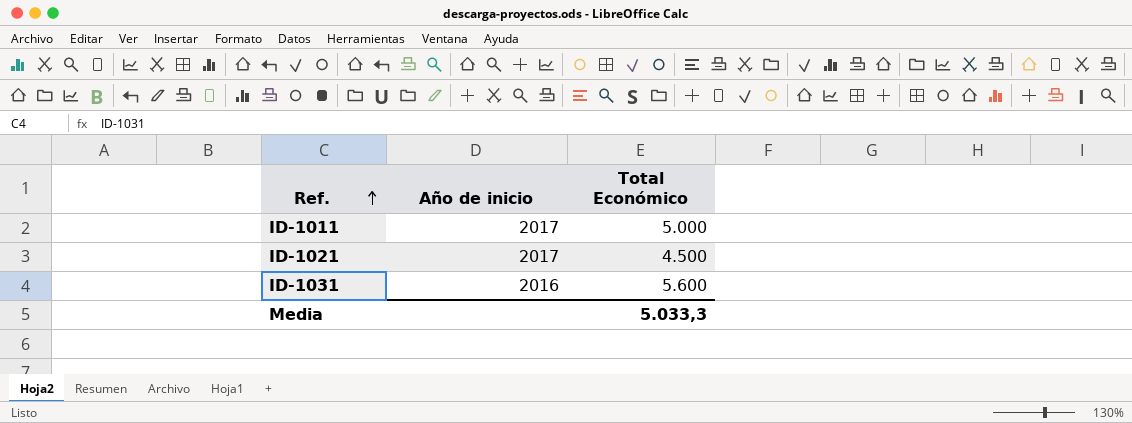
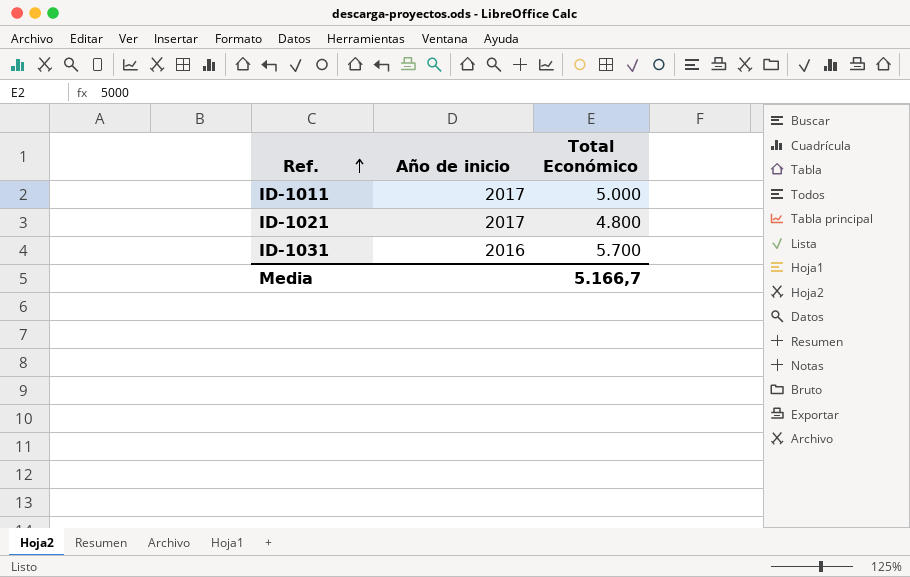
ID-1021 | Total Económico: 4.500 -> 4.800
ID-1031 | Total Económico: 5.600 -> 5.700
Media | Total Económico: 5.033,3 -> 5.166,7

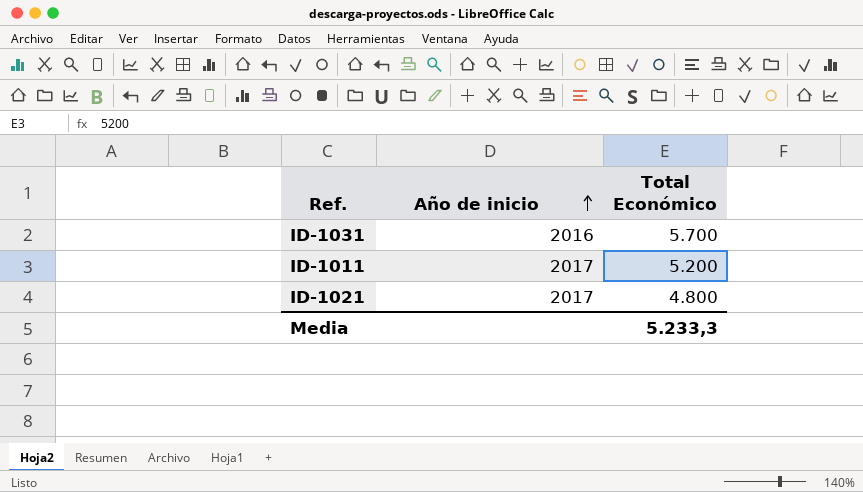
row order: Ref. ascending -> Año de inicio ascending
ID-1011 | Total Económico: 5.000 -> 5.200
Media | Total Económico: 5.166,7 -> 5.233,3

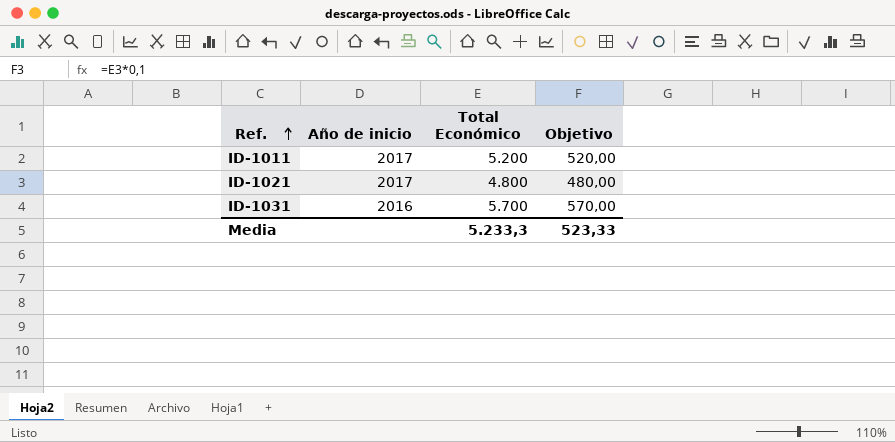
row order: Año de inicio ascending -> Ref. ascending
column Objetivo | formula: none -> [Total Económico] * 0,1

